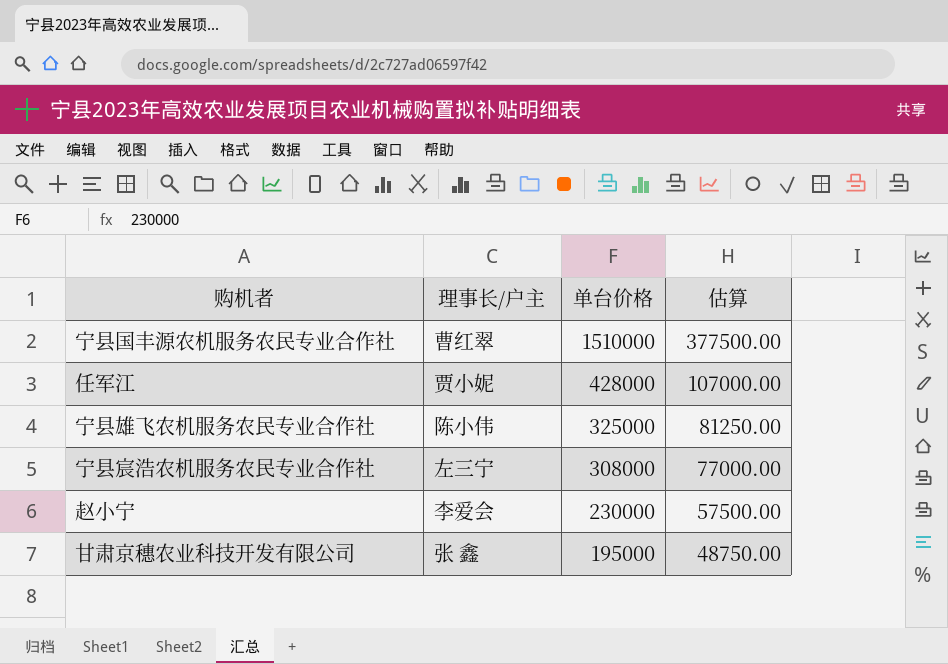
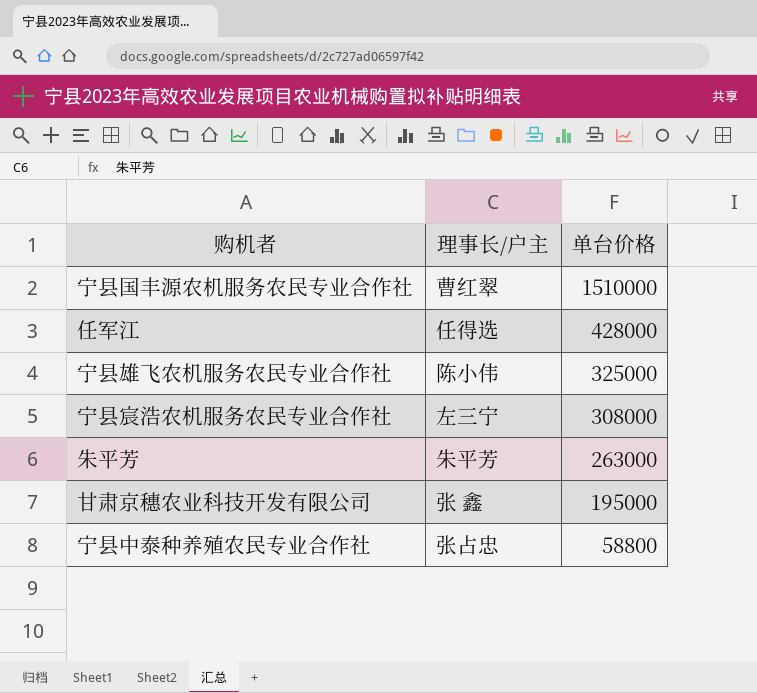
column 估算 | formula: [单台价格] * 0.25 -> none
row 赵小宁: 李爱会 | 230000 | 57500.00 -> none
任军江 | 理事长/户主: 贾小妮 -> 任得选
row 朱平芳: none -> 朱平芳 | 263000
row 宁县中泰种养殖农民专业合作社: none -> 张占忠 | 58800

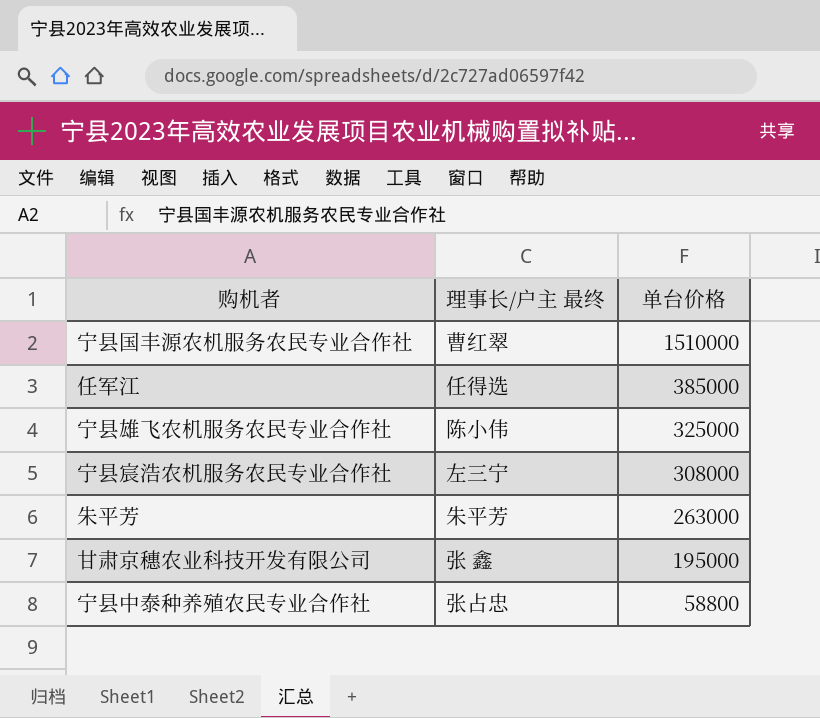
column name: 理事长/户主 -> 理事长/户主 最终
任军江 | 单台价格: 428000 -> 385000

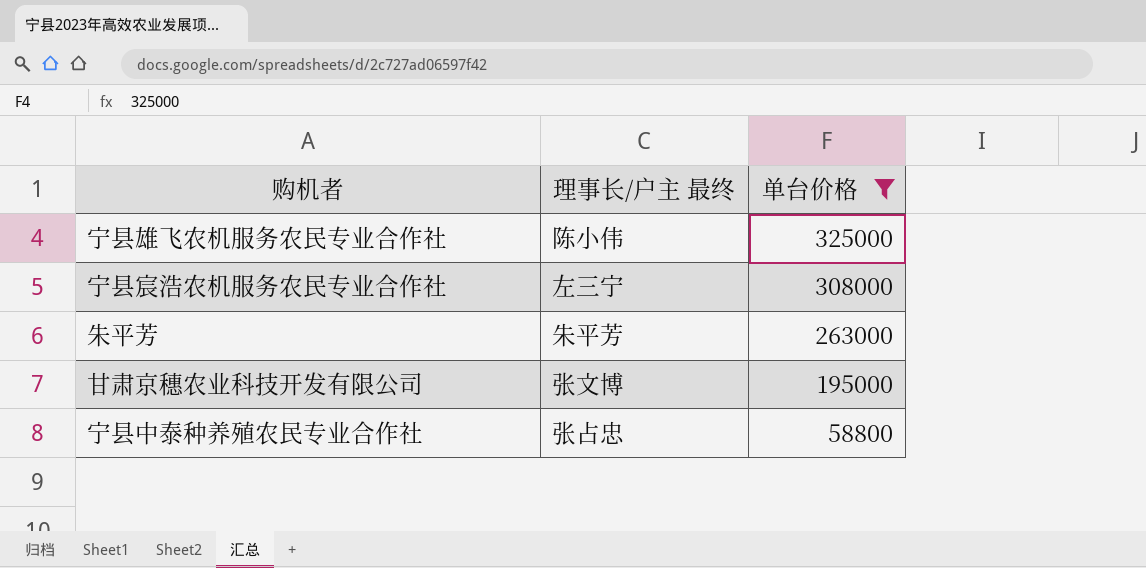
filter: none -> 单台价格 <= 325000
甘肃京穗农业科技开发有限公司 | 理事长/户主 最终: 张 鑫 -> 张文博

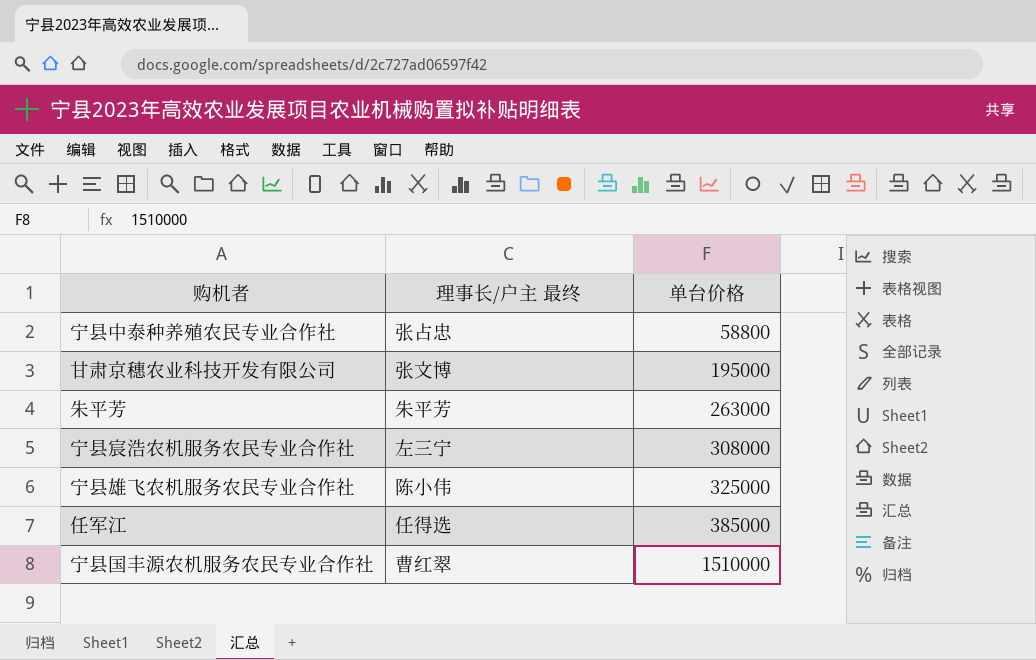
filter: 单台价格 <= 325000 -> none
row order: 单台价格 descending -> 单台价格 ascending

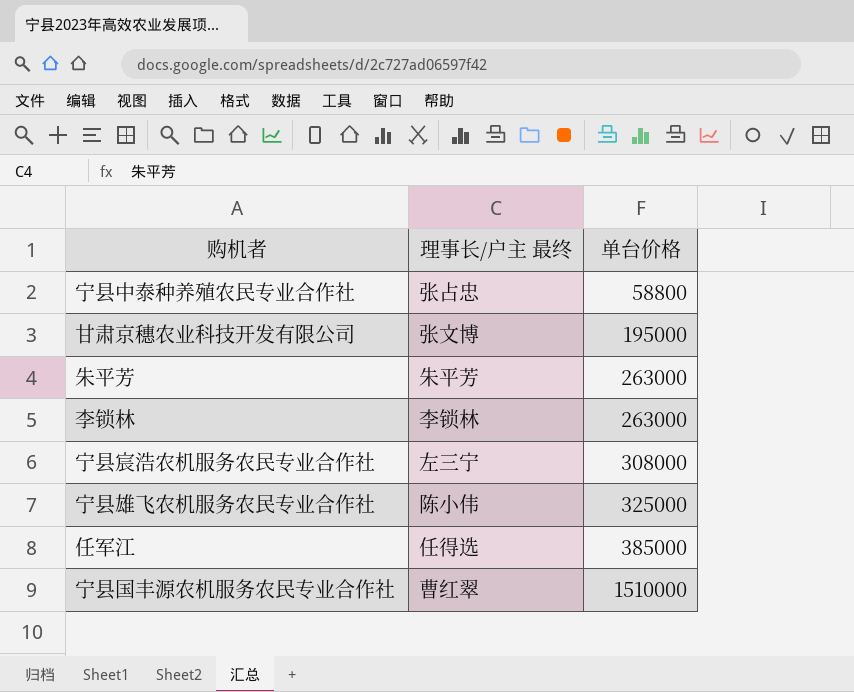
row 李锁林: none -> 李锁林 | 263000

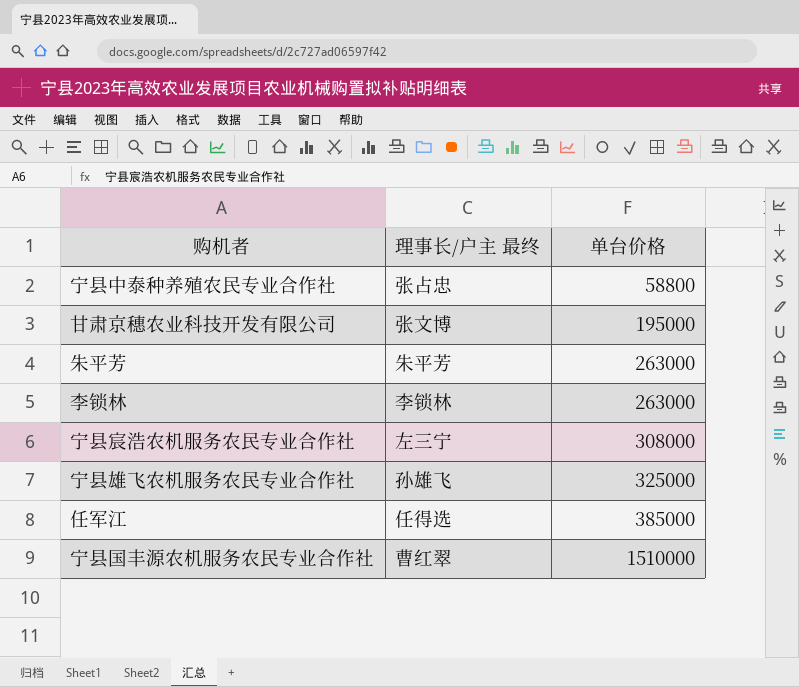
宁县雄飞农机服务农民专业合作社 | 理事长/户主 最终: 陈小伟 -> 孙雄飞

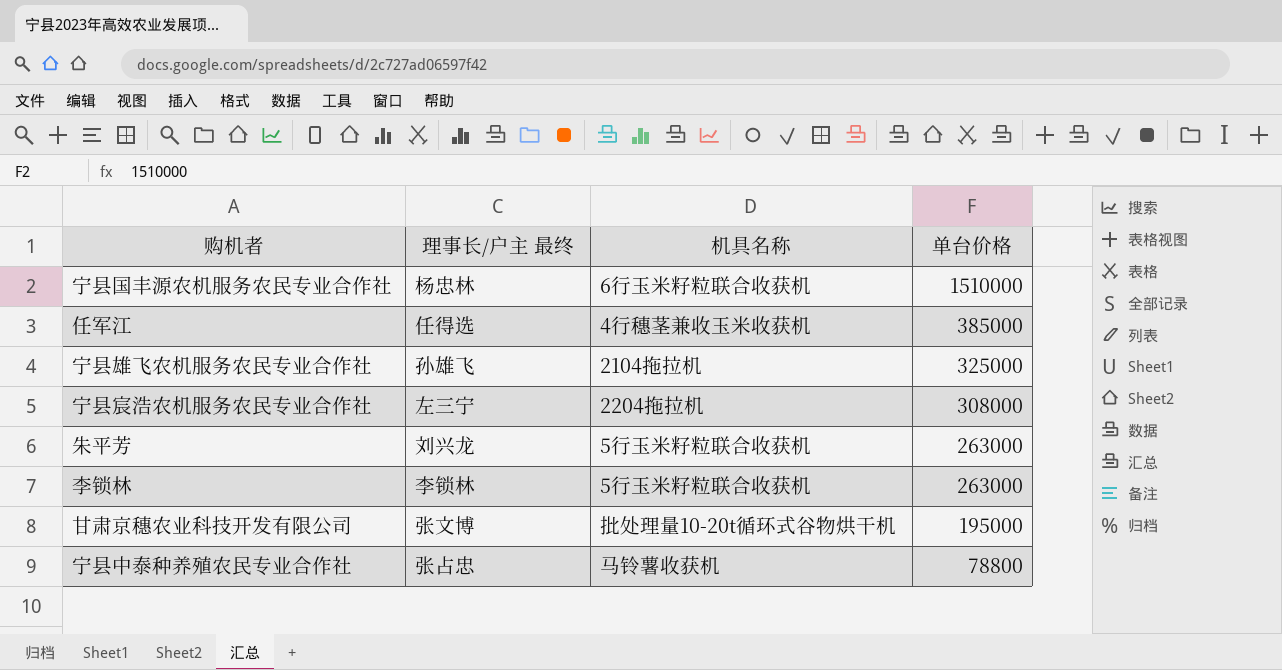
row order: 单台价格 ascending -> 单台价格 descending
column 机具名称 | position: none -> 3
宁县国丰源农机服务农民专业合作社 | 理事长/户主 最终: 曹红翠 -> 杨忠林
朱平芳 | 理事长/户主 最终: 朱平芳 -> 刘兴龙
宁县中泰种养殖农民专业合作社 | 单台价格: 58800 -> 78800

